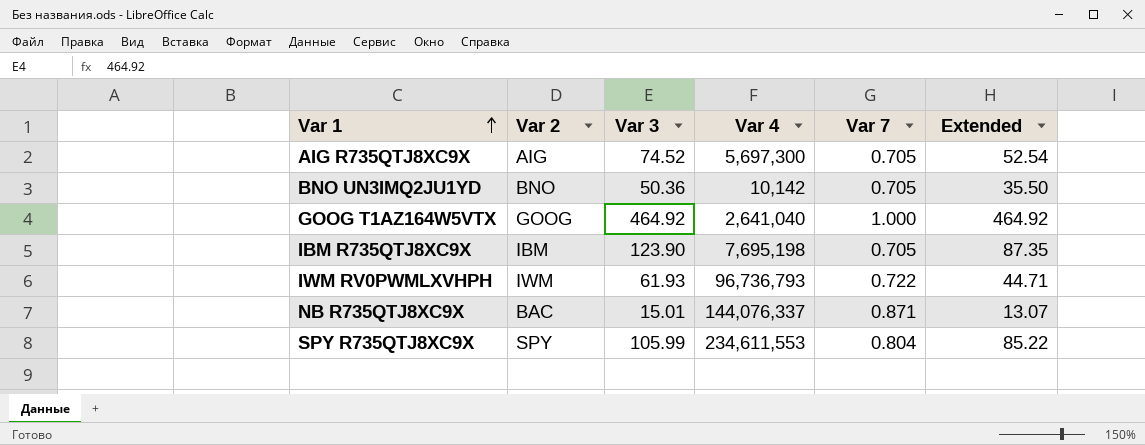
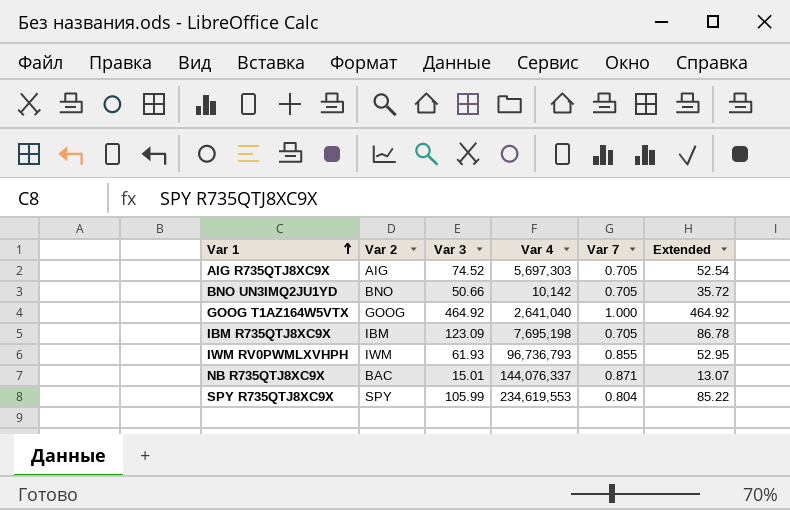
AIG R735QTJ8XC9X | Var 4: 5,697,300 -> 5,697,303
BNO UN3IMQ2JU1YD | Var 3: 50.36 -> 50.66
BNO UN3IMQ2JU1YD | Extended: 35.50 -> 35.72
IBM R735QTJ8XC9X | Var 3: 123.90 -> 123.09
IBM R735QTJ8XC9X | Extended: 87.35 -> 86.78
IWM RV0PWMLXVHPH | Var 7: 0.722 -> 0.855
IWM RV0PWMLXVHPH | Extended: 44.71 -> 52.95
SPY R735QTJ8XC9X | Var 4: 234,611,553 -> 234,619,553

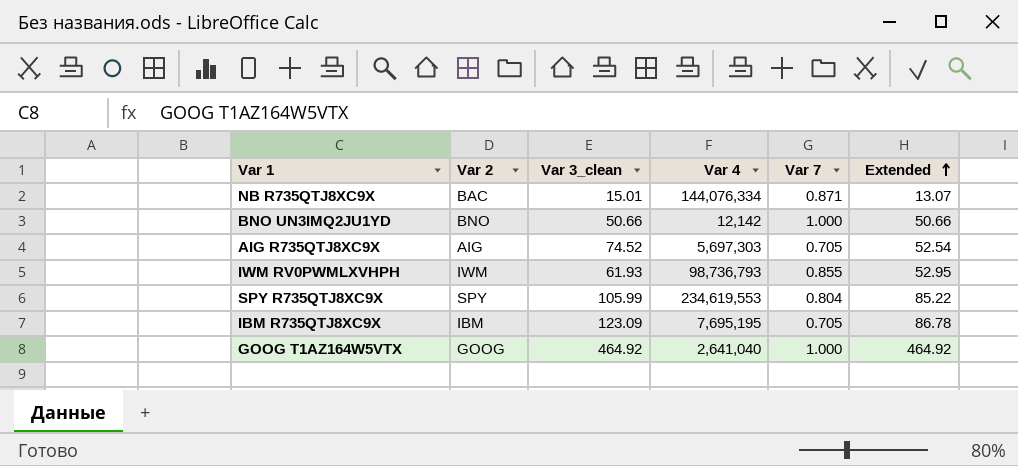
row order: Var 1 ascending -> Extended ascending
column name: Var 3 -> Var 3_clean
NB R735QTJ8XC9X | Var 4: 144,076,337 -> 144,076,334
BNO UN3IMQ2JU1YD | Var 4: 10,142 -> 12,142
BNO UN3IMQ2JU1YD | Var 7: 0.705 -> 1.000
BNO UN3IMQ2JU1YD | Extended: 35.72 -> 50.66
IWM RV0PWMLXVHPH | Var 4: 96,736,793 -> 98,736,793
IBM R735QTJ8XC9X | Var 4: 7,695,198 -> 7,695,195

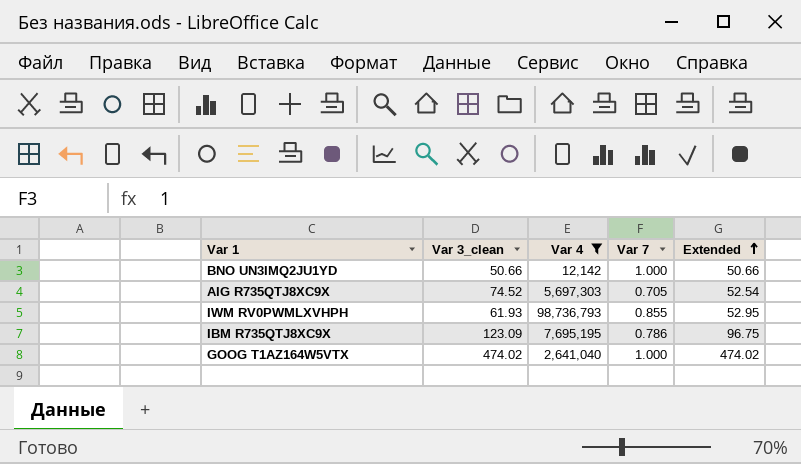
filter: none -> Var 4 <= 98,736,793
column Var 2 | position: 2 -> none
IBM R735QTJ8XC9X | Var 7: 0.705 -> 0.786
IBM R735QTJ8XC9X | Extended: 86.78 -> 96.75
GOOG T1AZ164W5VTX | Var 3_clean: 464.92 -> 474.02
GOOG T1AZ164W5VTX | Extended: 464.92 -> 474.02

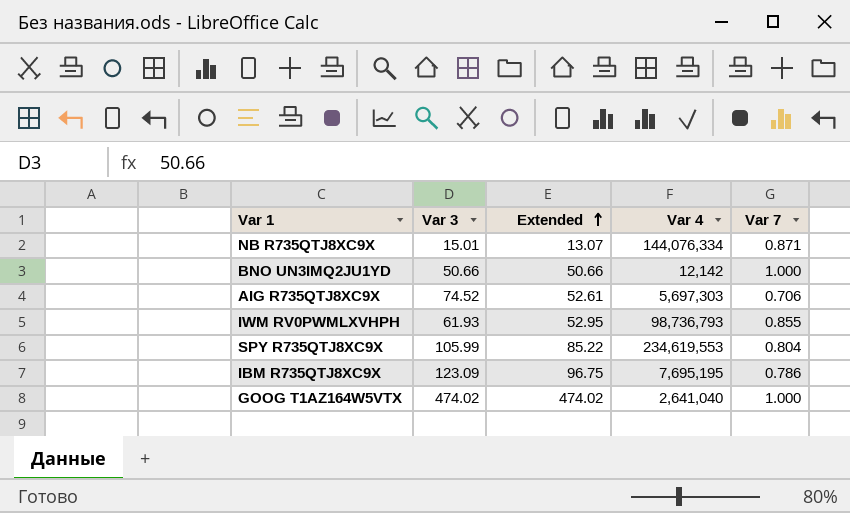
filter: Var 4 <= 98,736,793 -> none
column name: Var 3_clean -> Var 3
column Extended | position: 5 -> 3
AIG R735QTJ8XC9X | Extended: 52.54 -> 52.61
AIG R735QTJ8XC9X | Var 7: 0.705 -> 0.706

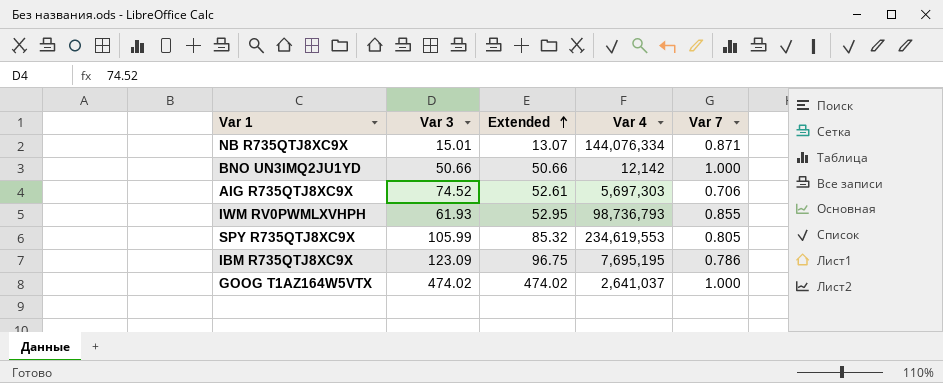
SPY R735QTJ8XC9X | Extended: 85.22 -> 85.32
SPY R735QTJ8XC9X | Var 7: 0.804 -> 0.805
GOOG T1AZ164W5VTX | Var 4: 2,641,040 -> 2,641,037

